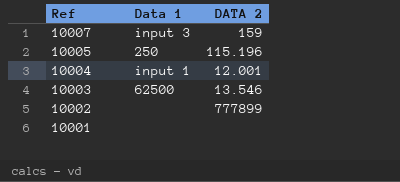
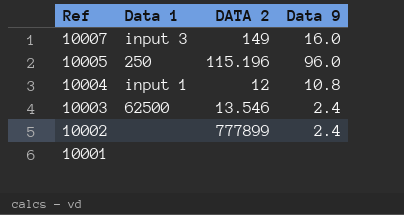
column Data 9 | position: none -> 4
10007 | DATA 2: 159 -> 149
10004 | DATA 2: 12.001 -> 12

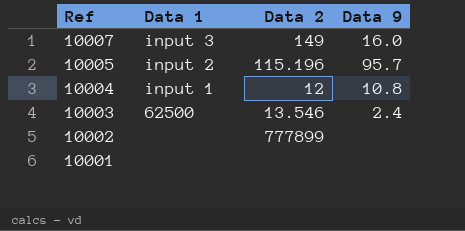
column name: DATA 2 -> Data 2
10005 | Data 1: 250 -> input 2
10005 | Data 9: 96.0 -> 95.7
10002 | Data 9: 2.4 -> none

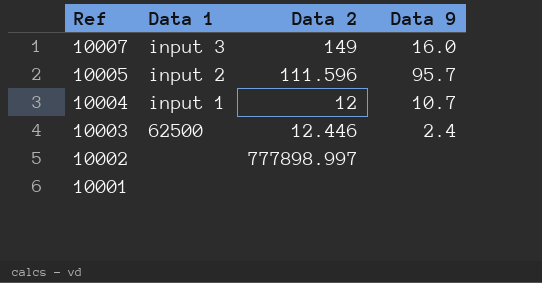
10005 | Data 2: 115.196 -> 111.596
10004 | Data 9: 10.8 -> 10.7
10003 | Data 2: 13.546 -> 12.446
10002 | Data 2: 777899 -> 777898.997

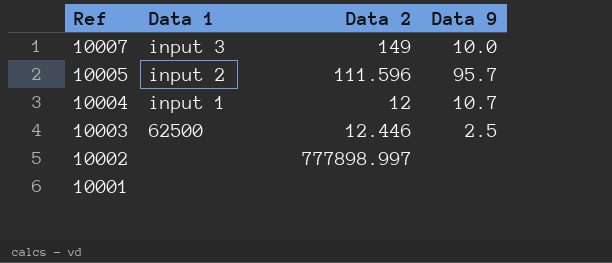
10007 | Data 9: 16.0 -> 10.0
10003 | Data 9: 2.4 -> 2.5

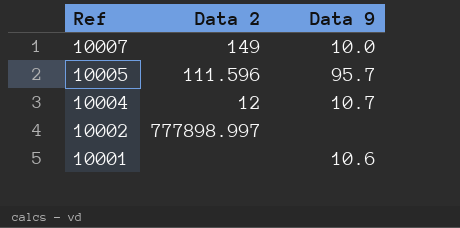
column Data 1 | position: 2 -> none
row 10003: 62500 | 12.446 | 2.5 -> none
10001 | Data 9: none -> 10.6

